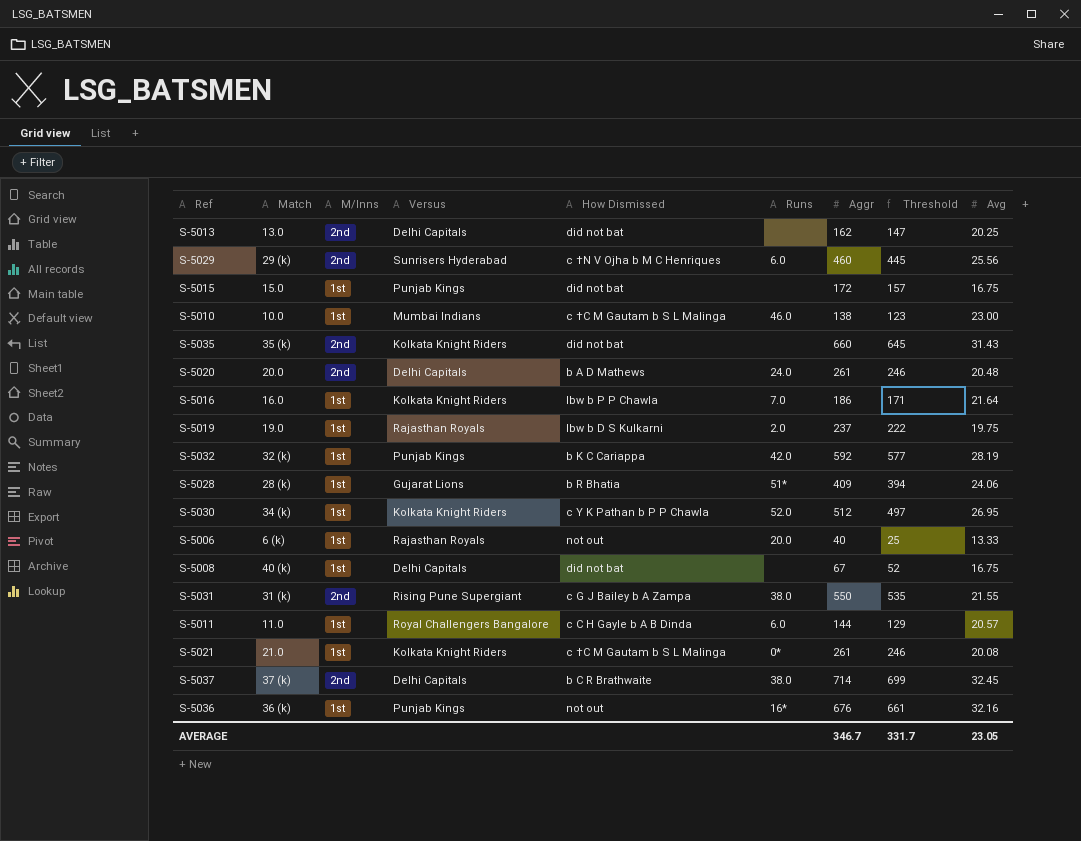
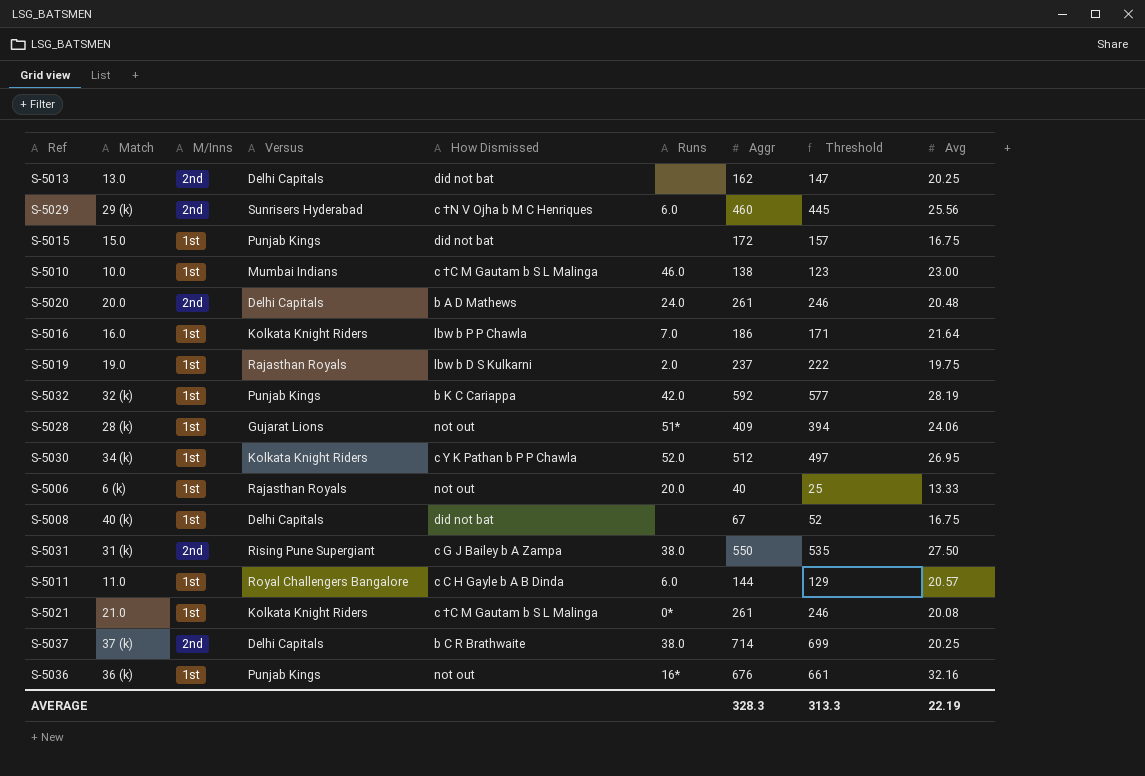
row S-5035: 35 (k) | 2nd | Kolkata Knight Riders | did not bat | none | 660 | 645 | 31.43 -> none
S-5028 | How Dismissed: b R Bhatia -> not out
S-5031 | Avg: 21.55 -> 27.50
S-5037 | Avg: 32.45 -> 20.25
AVERAGE | Aggr: 346.7 -> 328.3
AVERAGE | Threshold: 331.7 -> 313.3
AVERAGE | Avg: 23.05 -> 22.19

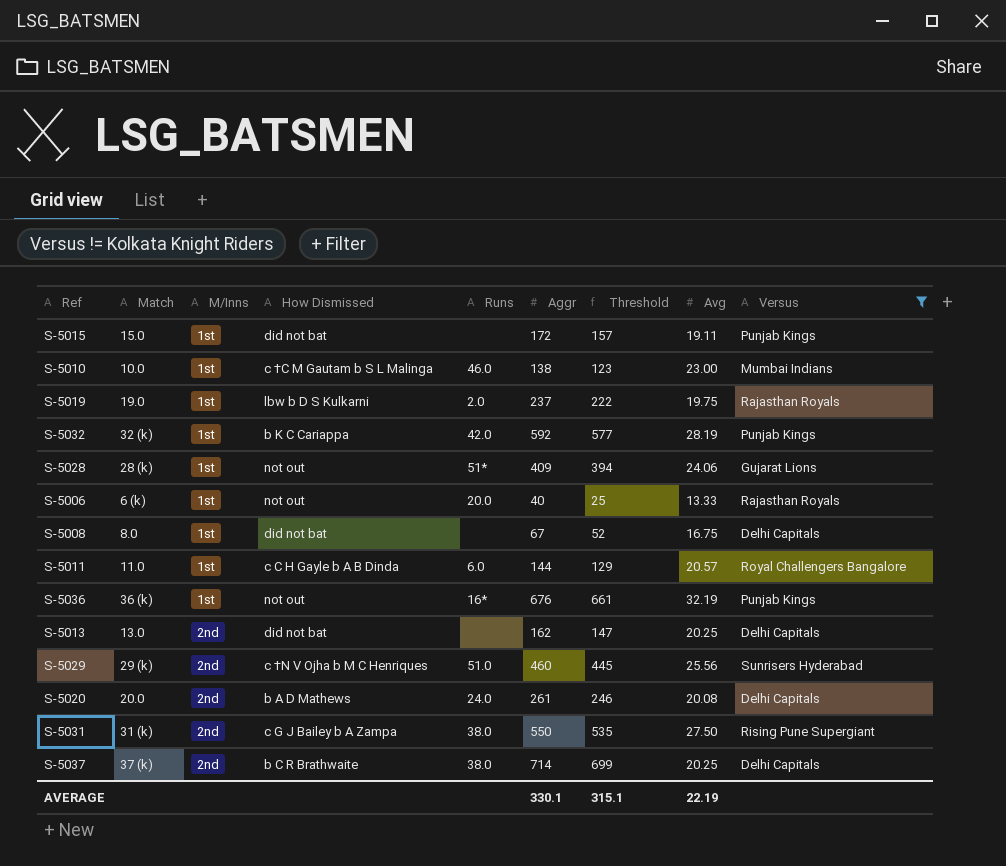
filter: none -> Versus != Kolkata Knight Riders
row order: none -> M/Inns ascending
column Versus | position: 4 -> 9
S-5015 | Avg: 16.75 -> 19.11
S-5008 | Match: 40 (k) -> 8.0
S-5036 | Avg: 32.16 -> 32.19
S-5029 | Runs: 6.0 -> 51.0
S-5020 | Avg: 20.48 -> 20.08
AVERAGE | Aggr: 328.3 -> 330.1
AVERAGE | Threshold: 313.3 -> 315.1

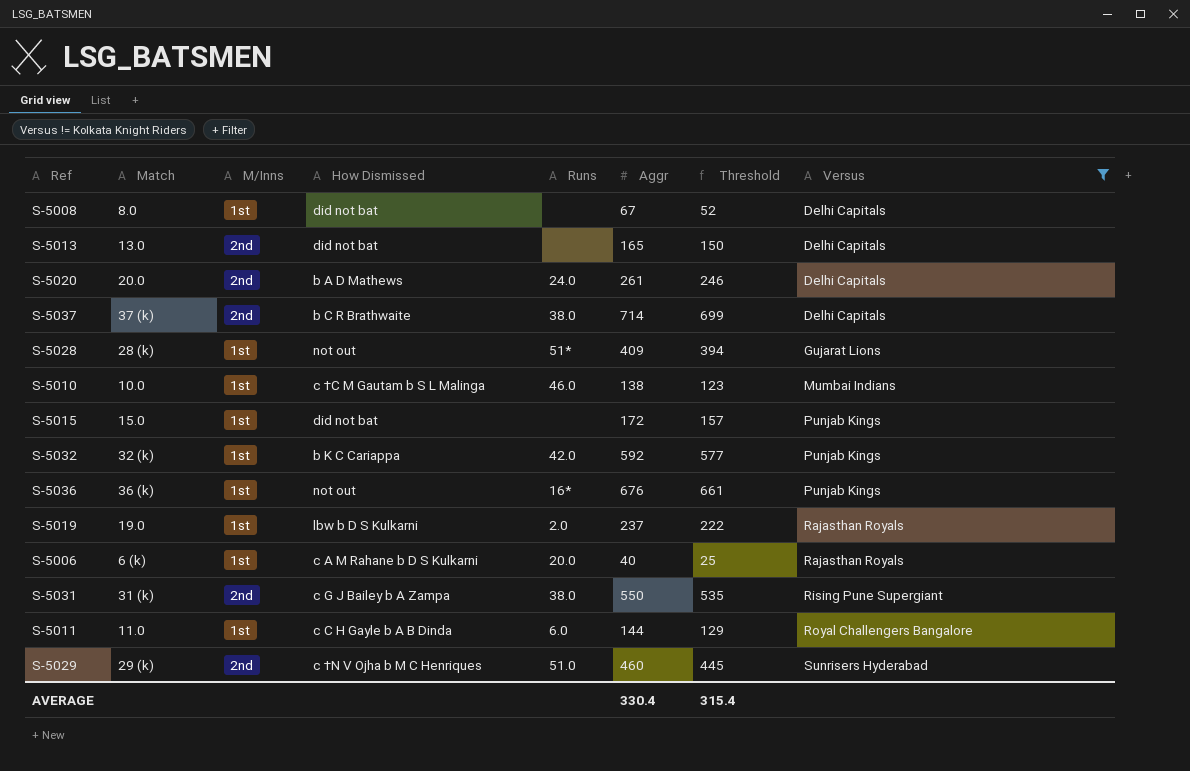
row order: M/Inns ascending -> Versus ascending
column Avg | position: 8 -> none
S-5013 | Aggr: 162 -> 165
S-5013 | Threshold: 147 -> 150
S-5006 | How Dismissed: not out -> c A M Rahane b D S Kulkarni
AVERAGE | Aggr: 330.1 -> 330.4
AVERAGE | Threshold: 315.1 -> 315.4

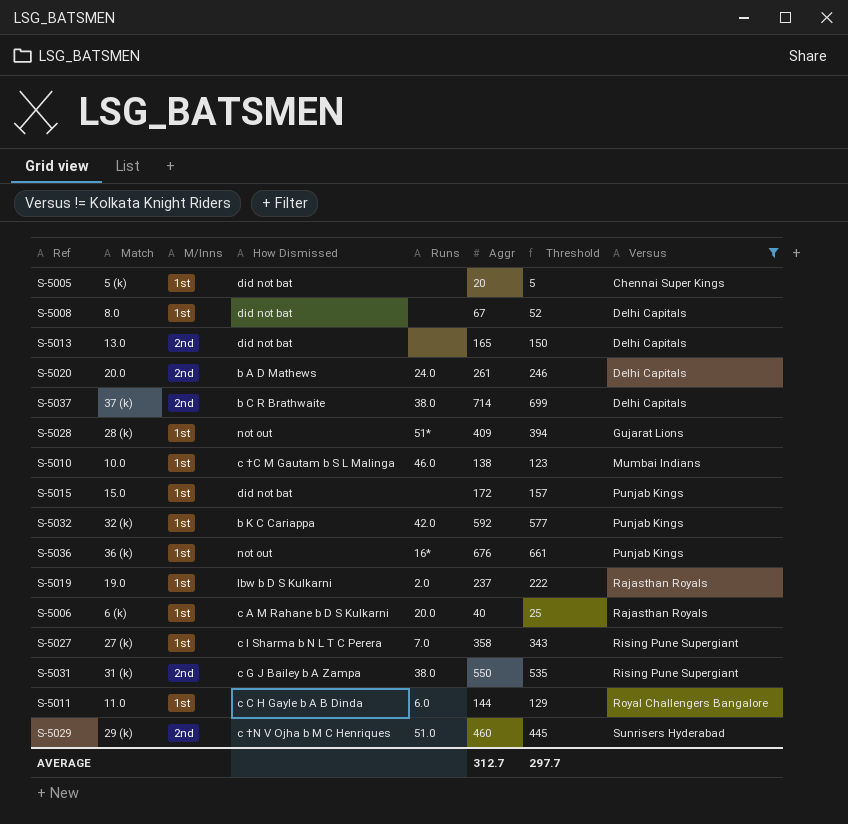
row S-5005: none -> 5 (k) | 1st | did not bat | none | 20 | 5 | Chennai Super Kings
row S-5027: none -> 27 (k) | 1st | c I Sharma b N L T C Perera | 7.0 | 358 | 343 | Rising Pune Supergiant
AVERAGE | Aggr: 330.4 -> 312.7
AVERAGE | Threshold: 315.4 -> 297.7

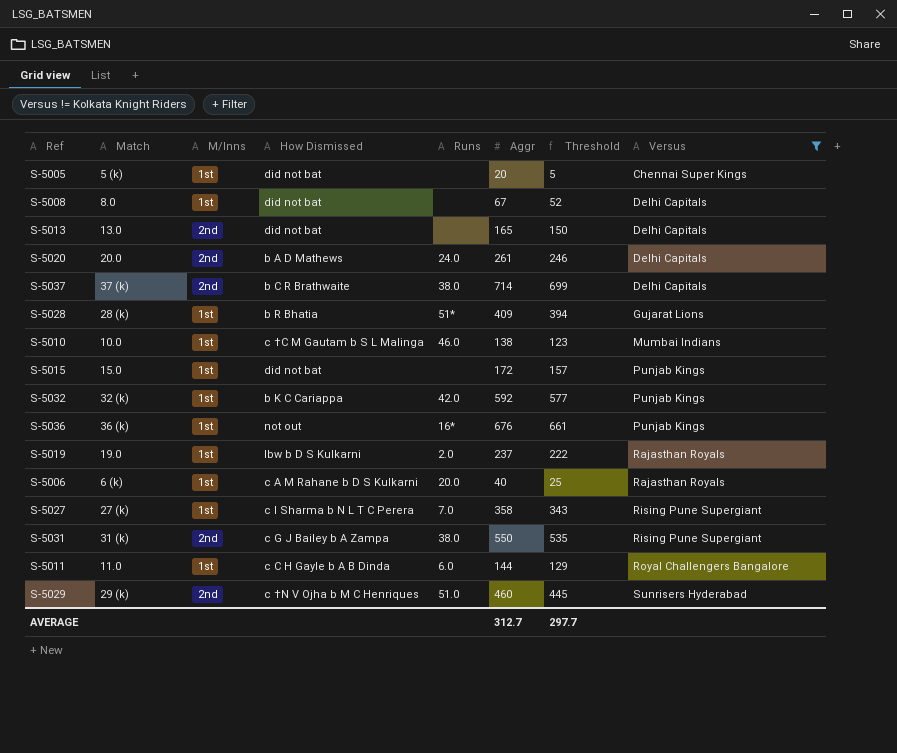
S-5028 | How Dismissed: not out -> b R Bhatia

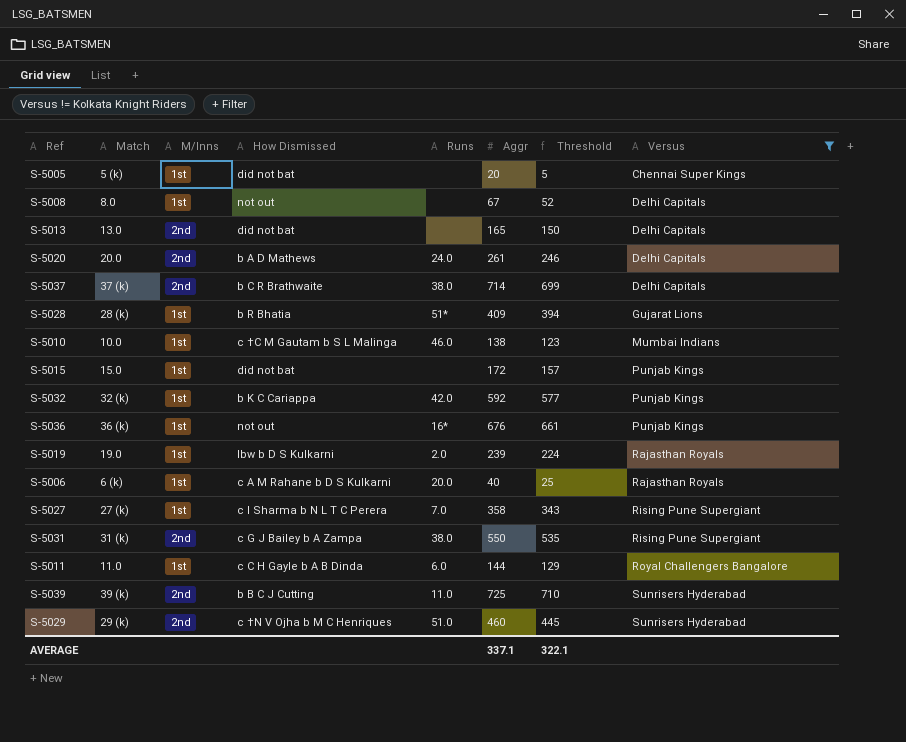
S-5008 | How Dismissed: did not bat -> not out
S-5019 | Aggr: 237 -> 239
S-5019 | Threshold: 222 -> 224
row S-5039: none -> 39 (k) | 2nd | b B C J Cutting | 11.0 | 725 | 710 | Sunrisers Hyderabad
AVERAGE | Aggr: 312.7 -> 337.1
AVERAGE | Threshold: 297.7 -> 322.1

